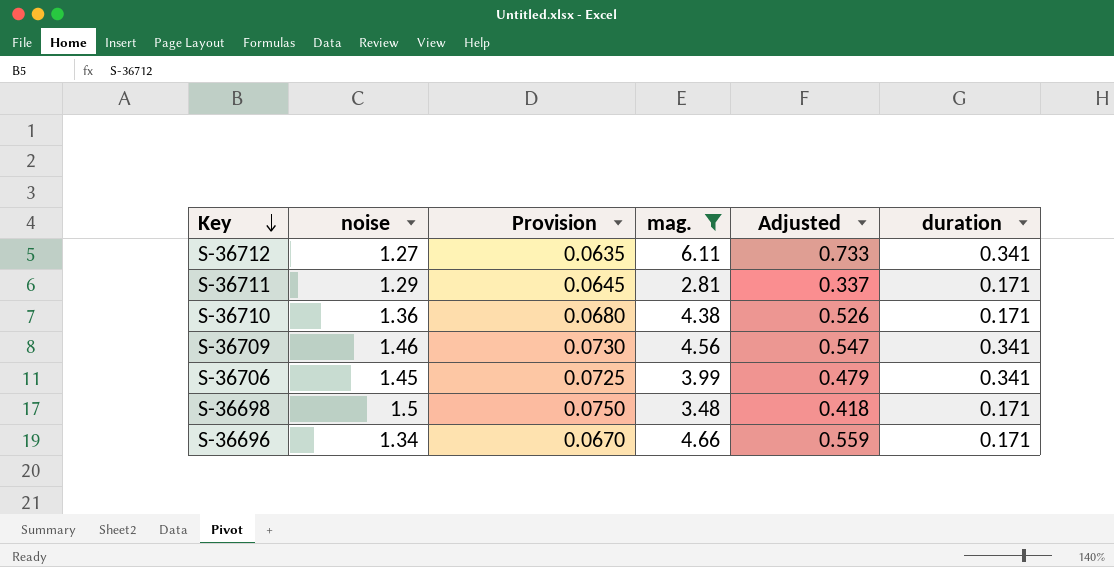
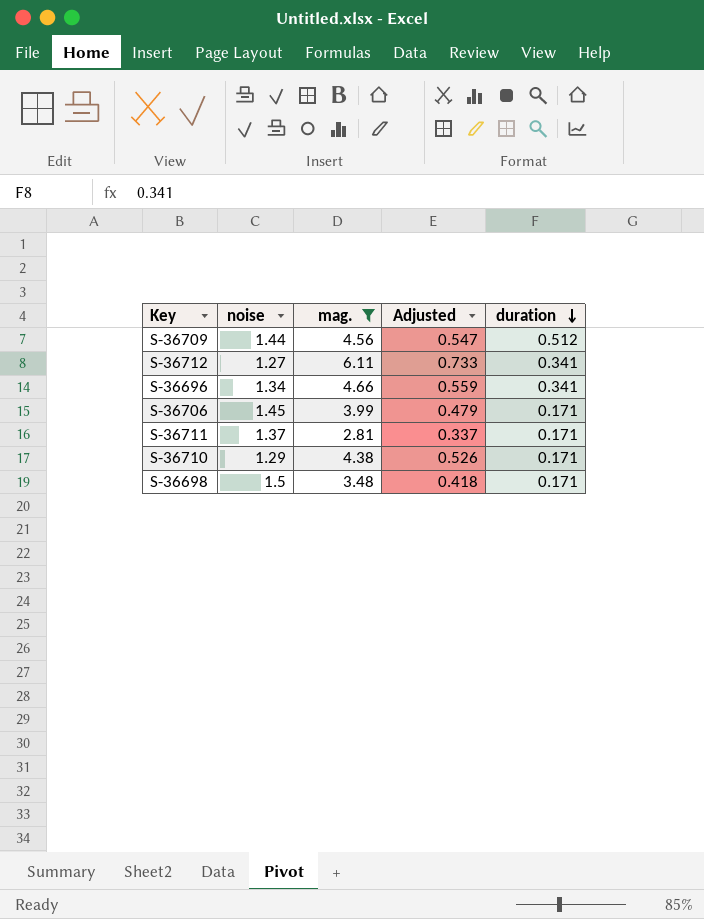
row order: Key descending -> duration descending
column Provision | formula: [noise] * 0.05 -> none
S-36709 | noise: 1.46 -> 1.44
S-36709 | duration: 0.341 -> 0.512
S-36696 | duration: 0.171 -> 0.341
S-36706 | duration: 0.341 -> 0.171
S-36711 | noise: 1.29 -> 1.37
S-36710 | noise: 1.36 -> 1.29

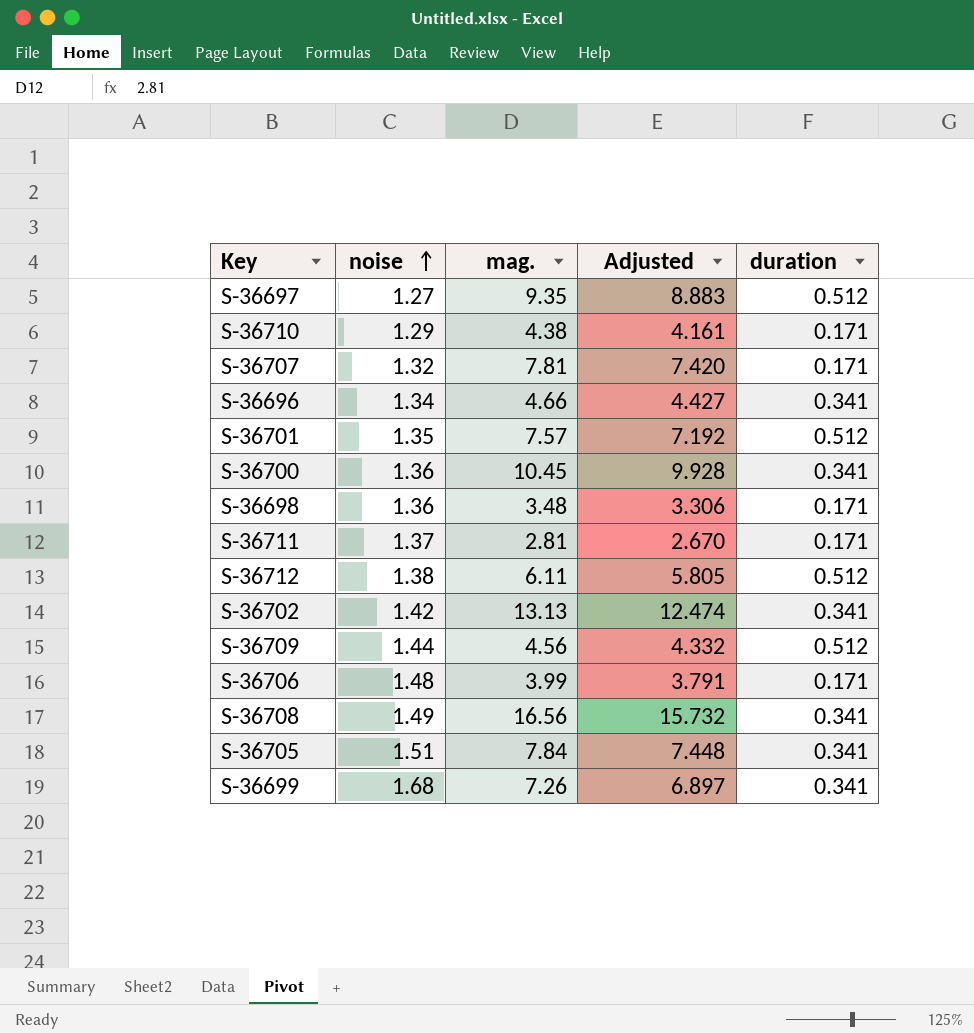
filter: mag. <= 6.11 -> none
row order: duration descending -> noise ascending
column Adjusted | formula: [mag.] * 0.12 -> [mag.] * 0.95
S-36698 | noise: 1.5 -> 1.36
S-36712 | noise: 1.27 -> 1.38
S-36712 | duration: 0.341 -> 0.512
S-36706 | noise: 1.45 -> 1.48

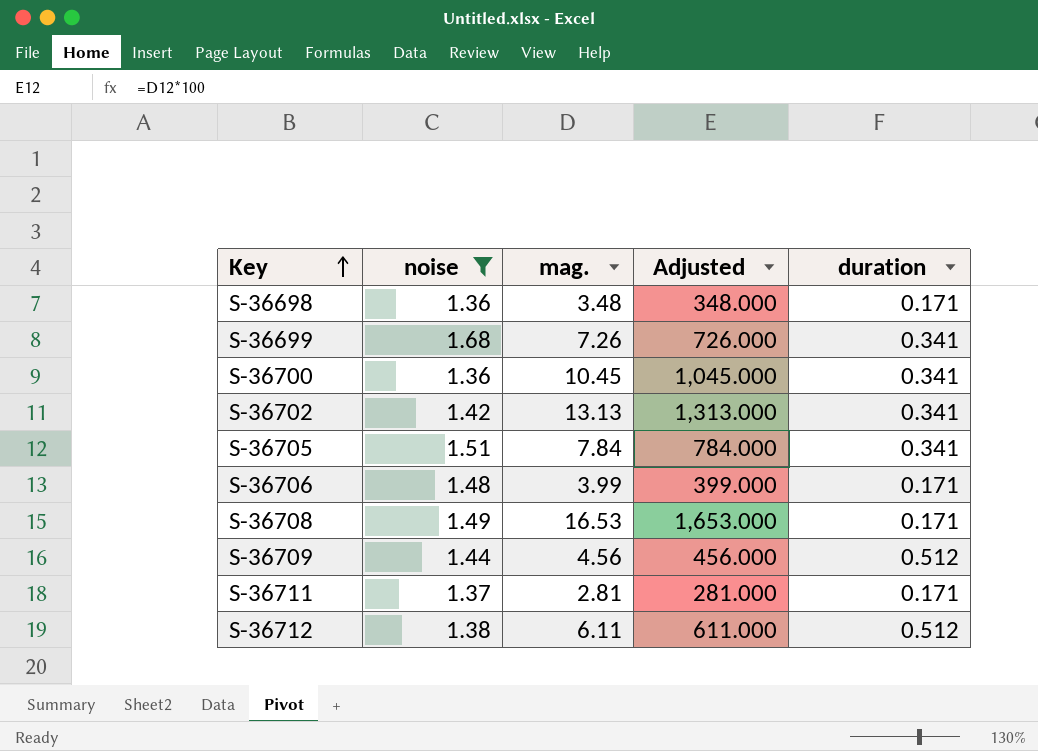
filter: none -> noise >= 1.36
row order: noise ascending -> Key ascending
column Adjusted | formula: [mag.] * 0.95 -> [mag.] * 100
S-36708 | mag.: 16.56 -> 16.53
S-36708 | duration: 0.341 -> 0.171

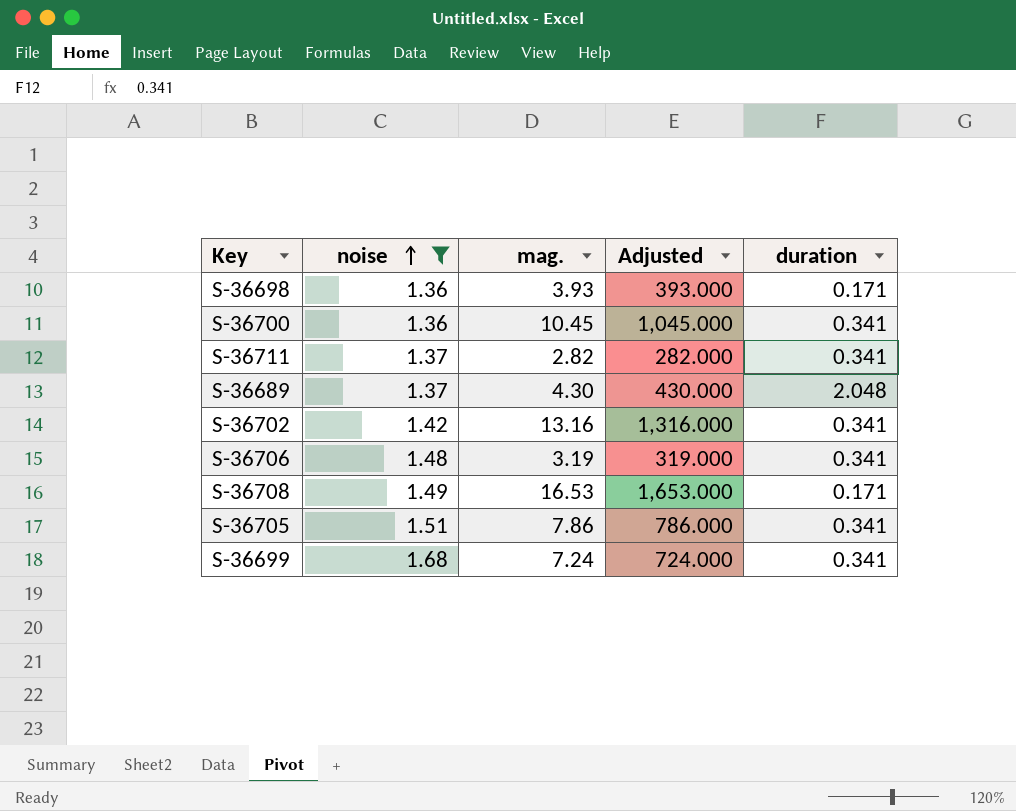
row order: Key ascending -> noise ascending
row S-36709: 1.44 | 4.56 | 456.000 | 0.512 -> none
row S-36712: 1.38 | 6.11 | 611.000 | 0.512 -> none
S-36698 | mag.: 3.48 -> 3.93
S-36698 | Adjusted: 348.000 -> 393.000
S-36711 | mag.: 2.81 -> 2.82
S-36711 | Adjusted: 281.000 -> 282.000
S-36711 | duration: 0.171 -> 0.341
row S-36689: none -> 1.37 | 4.30 | 430.000 | 2.048
S-36702 | mag.: 13.13 -> 13.16
S-36702 | Adjusted: 1,313.000 -> 1,316.000
S-36706 | mag.: 3.99 -> 3.19
S-36706 | Adjusted: 399.000 -> 319.000
S-36706 | duration: 0.171 -> 0.341
S-36705 | mag.: 7.84 -> 7.86
S-36705 | Adjusted: 784.000 -> 786.000
S-36699 | mag.: 7.26 -> 7.24
S-36699 | Adjusted: 726.000 -> 724.000

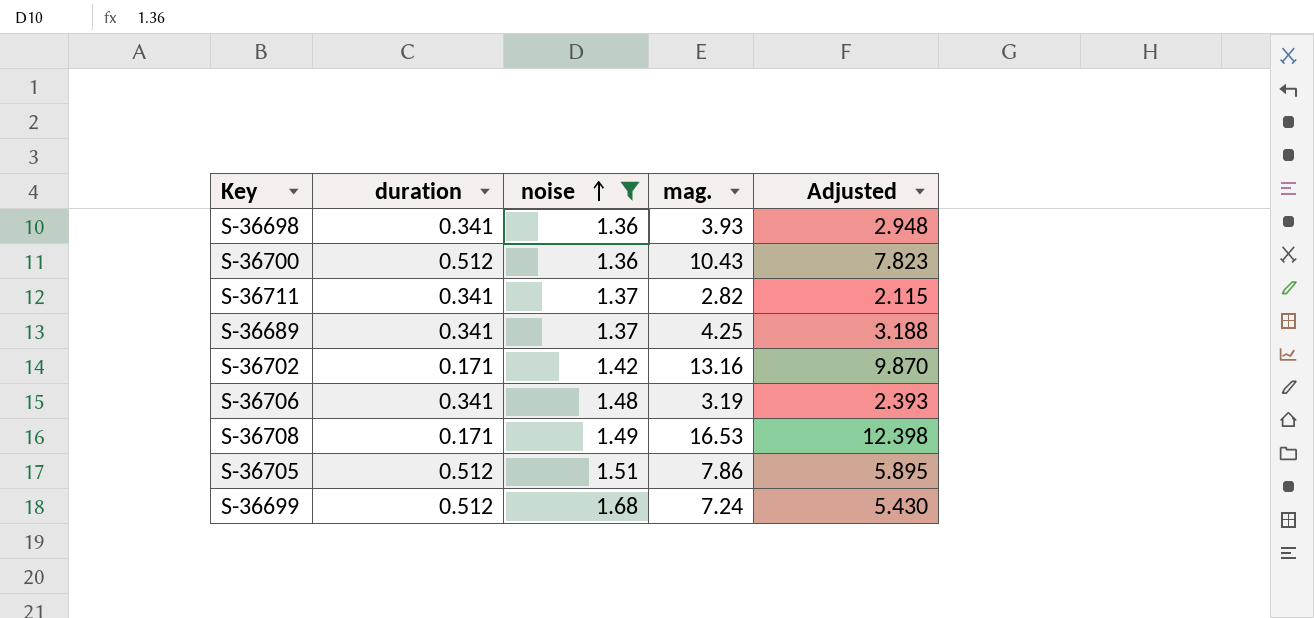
column duration | position: 5 -> 2
column Adjusted | formula: [mag.] * 100 -> [mag.] * 0.75
S-36698 | duration: 0.171 -> 0.341
S-36700 | duration: 0.341 -> 0.512
S-36700 | mag.: 10.45 -> 10.43
S-36689 | duration: 2.048 -> 0.341
S-36689 | mag.: 4.30 -> 4.25
S-36702 | duration: 0.341 -> 0.171
S-36705 | duration: 0.341 -> 0.512
S-36699 | duration: 0.341 -> 0.512

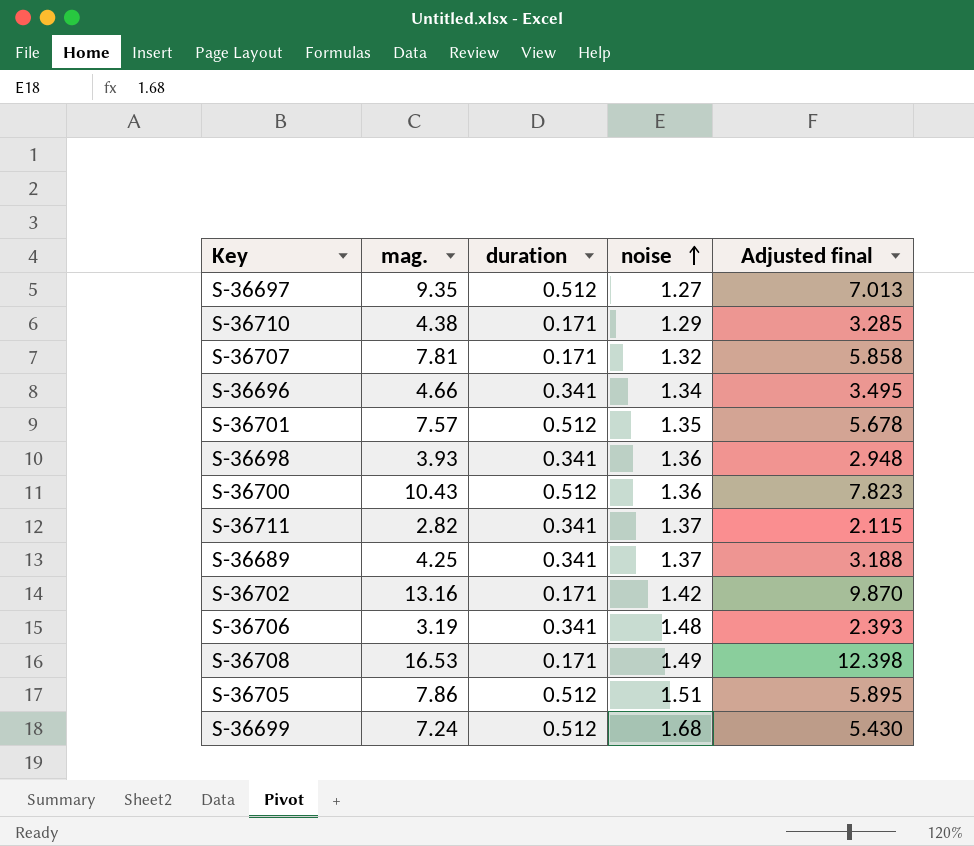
filter: noise >= 1.36 -> none
column mag. | position: 4 -> 2
column name: Adjusted -> Adjusted final

